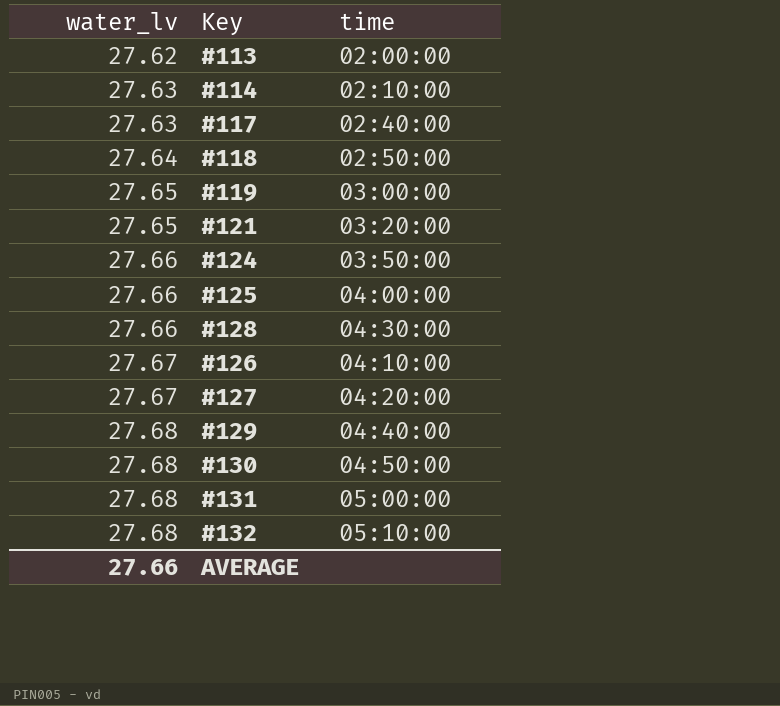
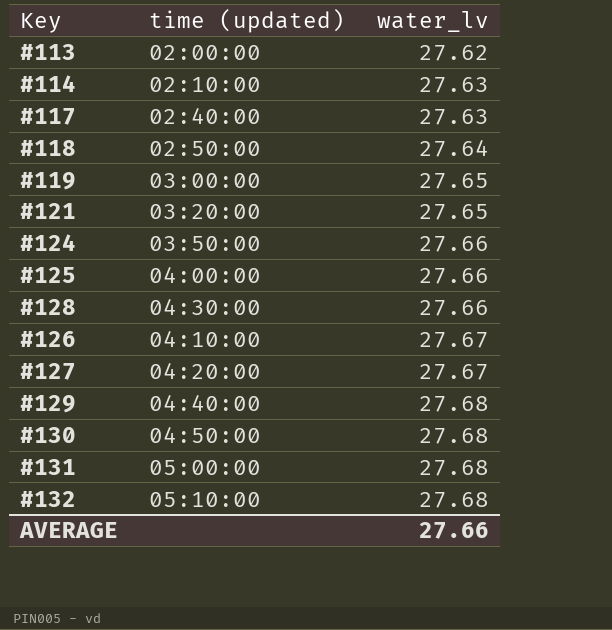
column name: time -> time (updated)
column water_lv | position: 1 -> 3

